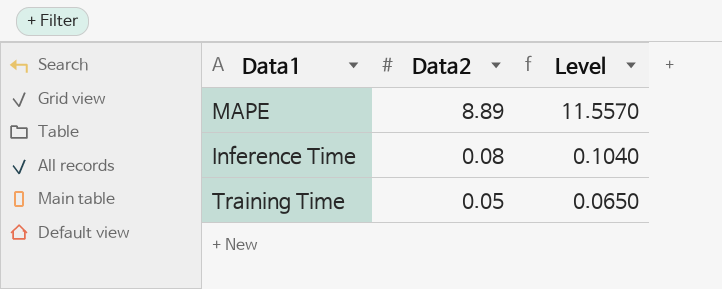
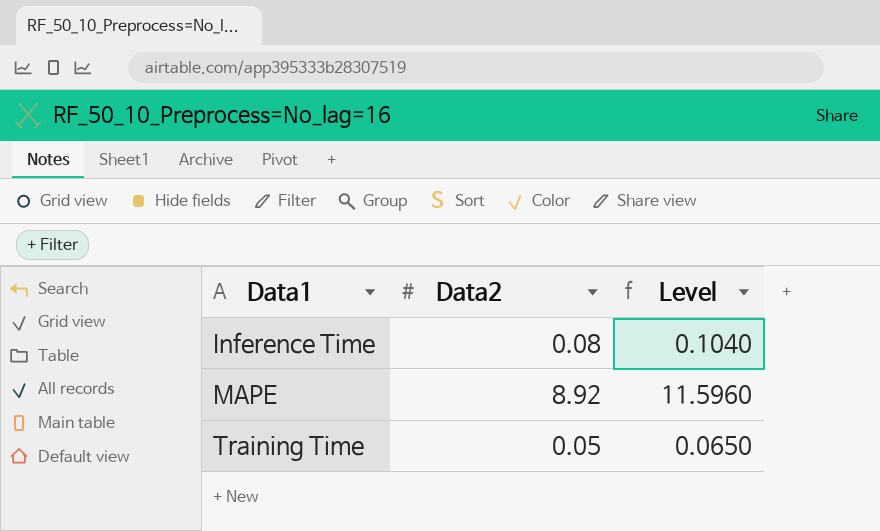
row order: Data2 descending -> Data1 ascending
MAPE | Data2: 8.89 -> 8.92
MAPE | Level: 11.5570 -> 11.5960

